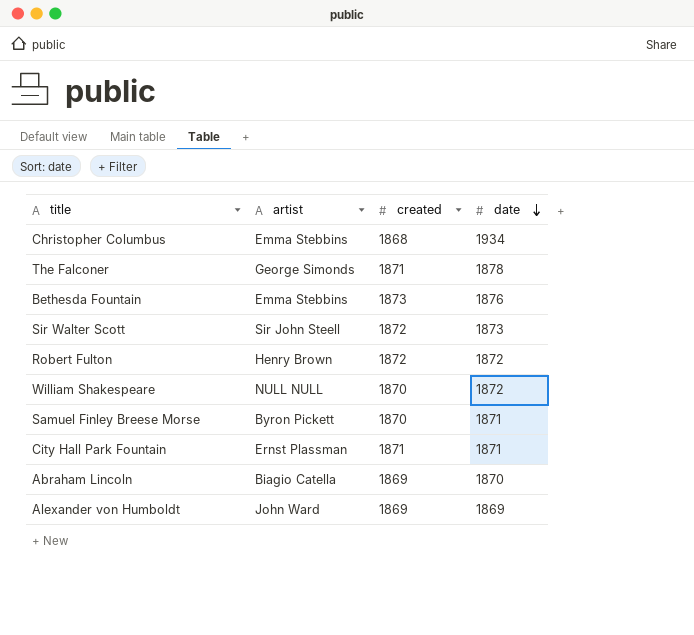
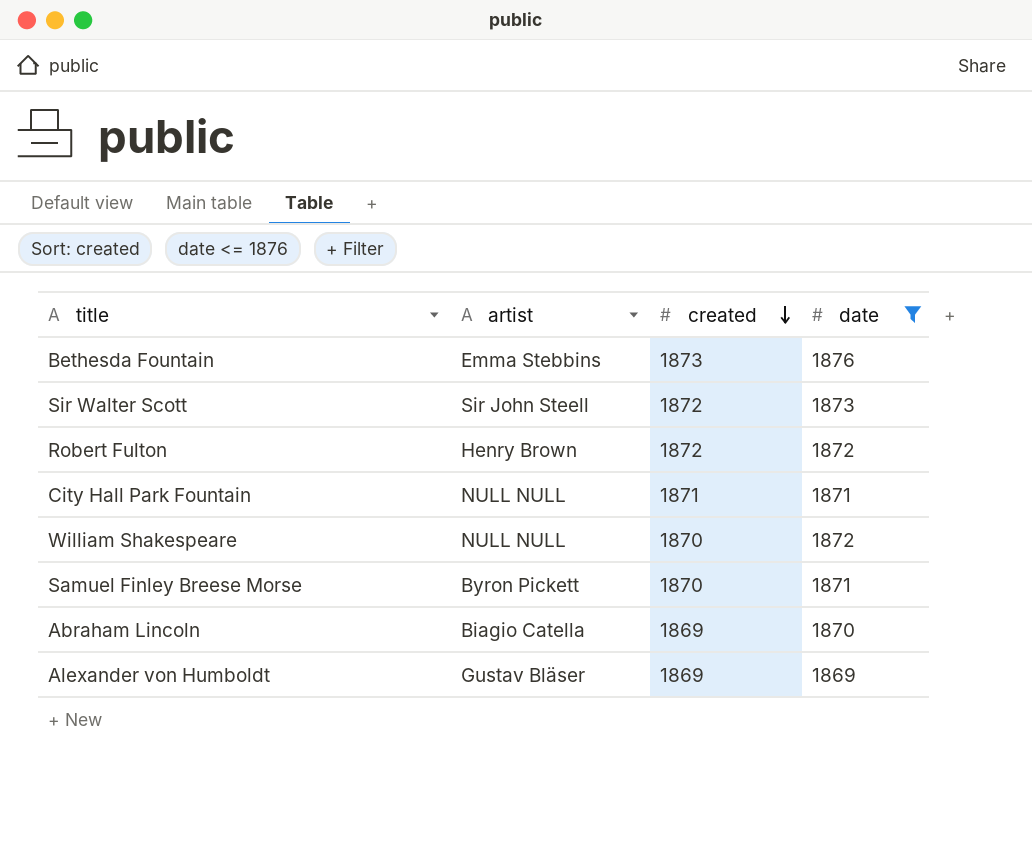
filter: none -> date <= 1876
row order: date descending -> created descending
City Hall Park Fountain | artist: Ernst Plassman -> NULL NULL
Alexander von Humboldt | artist: John Ward -> Gustav Bläser

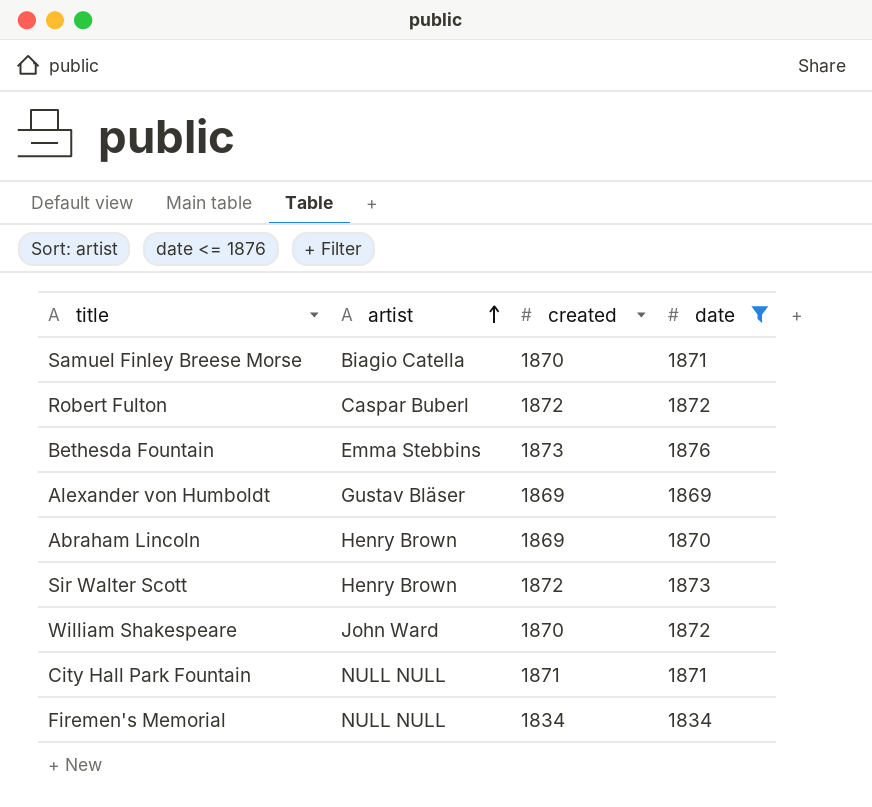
row order: created descending -> artist ascending
Samuel Finley Breese Morse | artist: Byron Pickett -> Biagio Catella
Robert Fulton | artist: Henry Brown -> Caspar Buberl
Abraham Lincoln | artist: Biagio Catella -> Henry Brown
Sir Walter Scott | artist: Sir John Steell -> Henry Brown
William Shakespeare | artist: NULL NULL -> John Ward
row Firemen's Memorial: none -> NULL NULL | 1834 | 1834

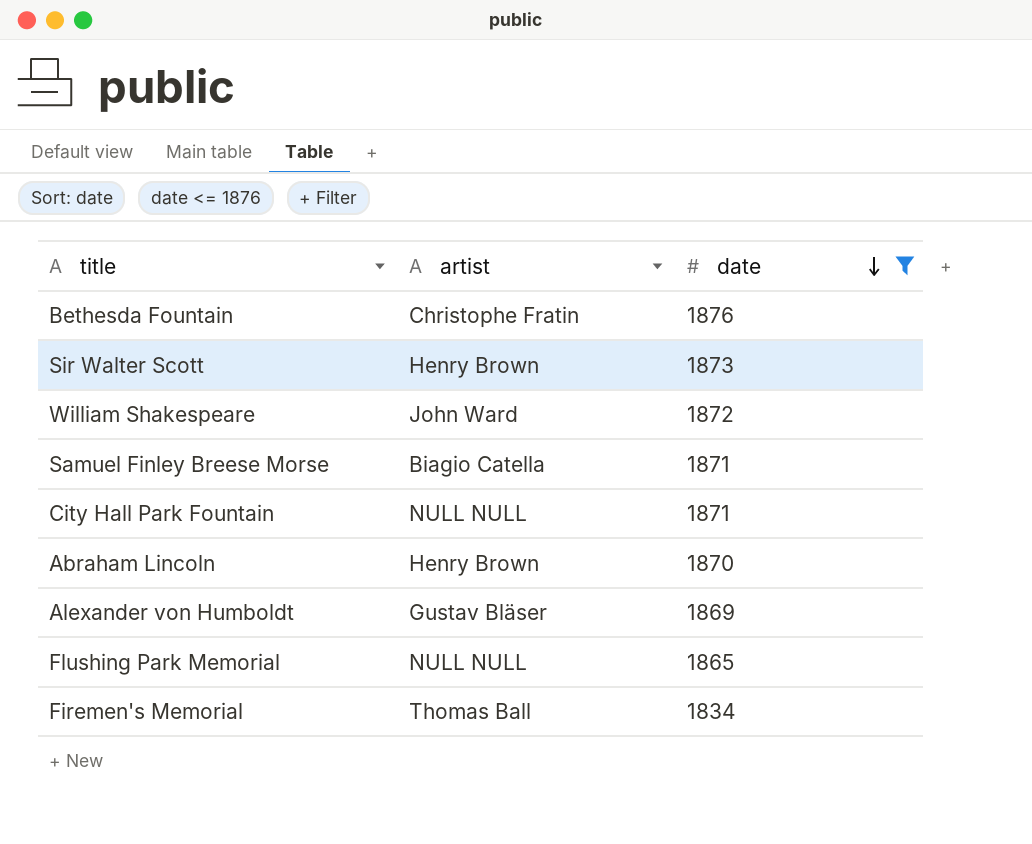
row order: artist ascending -> date descending
column created | position: 3 -> none
row Robert Fulton: Caspar Buberl | 1872 | 1872 -> none
Bethesda Fountain | artist: Emma Stebbins -> Christophe Fratin
row Flushing Park Memorial: none -> NULL NULL | 1865
Firemen's Memorial | artist: NULL NULL -> Thomas Ball

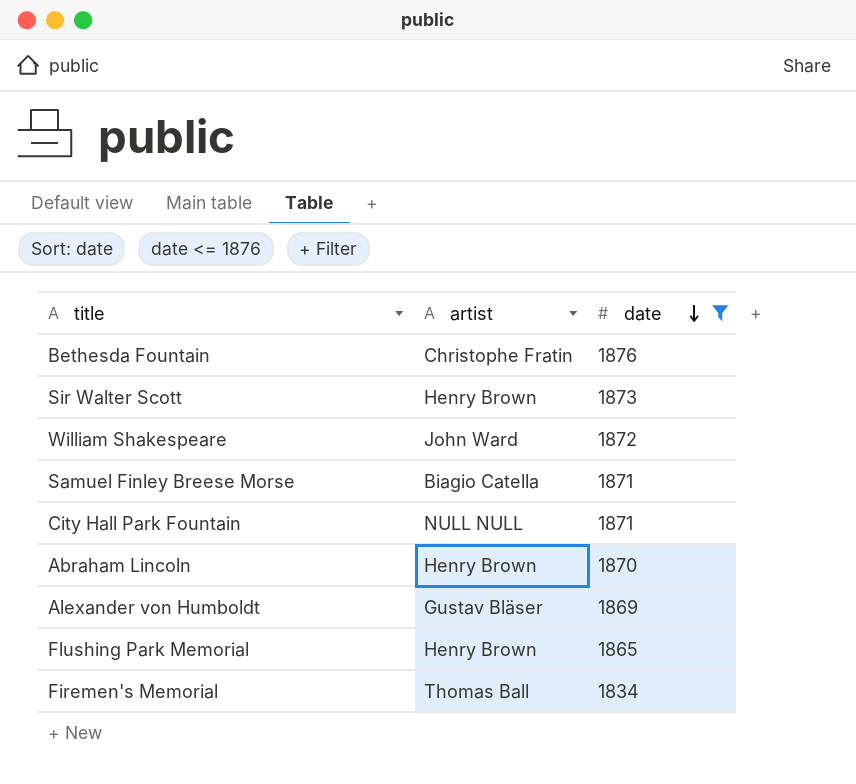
Flushing Park Memorial | artist: NULL NULL -> Henry Brown

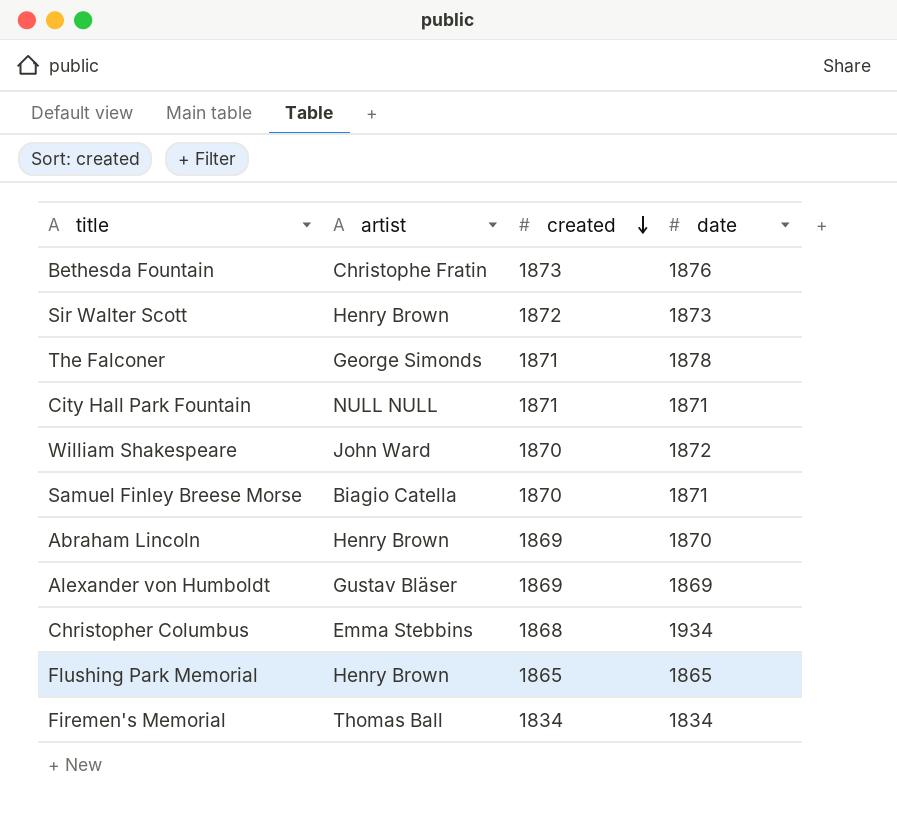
filter: date <= 1876 -> none
row order: date descending -> created descending
column created | position: none -> 3

